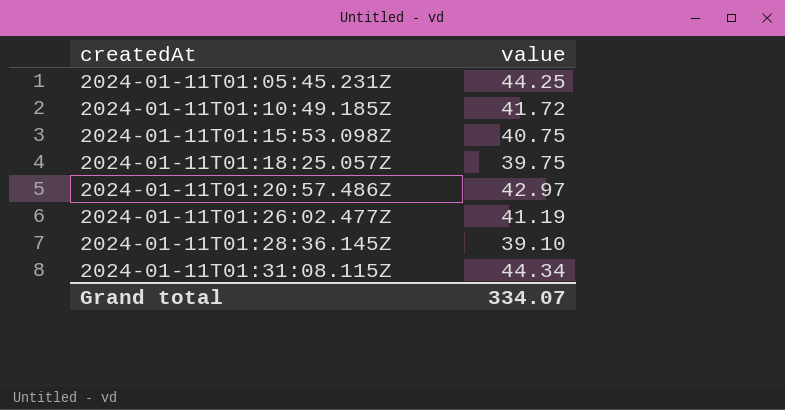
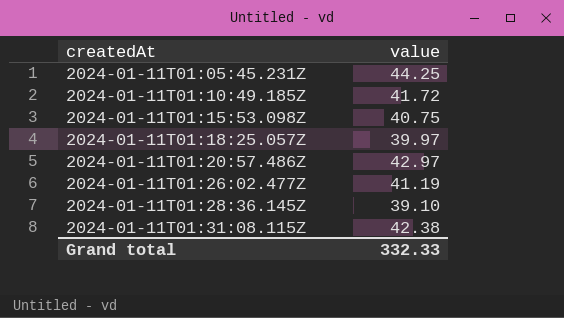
2024-01-11T01:18:25.057Z | value: 39.75 -> 39.97
2024-01-11T01:31:08.115Z | value: 44.34 -> 42.38
Grand total | value: 334.07 -> 332.33

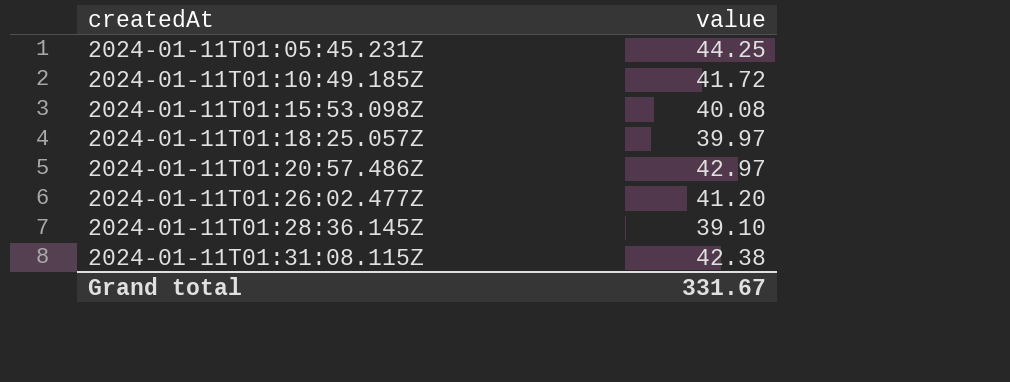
2024-01-11T01:15:53.098Z | value: 40.75 -> 40.08
2024-01-11T01:26:02.477Z | value: 41.19 -> 41.20
Grand total | value: 332.33 -> 331.67

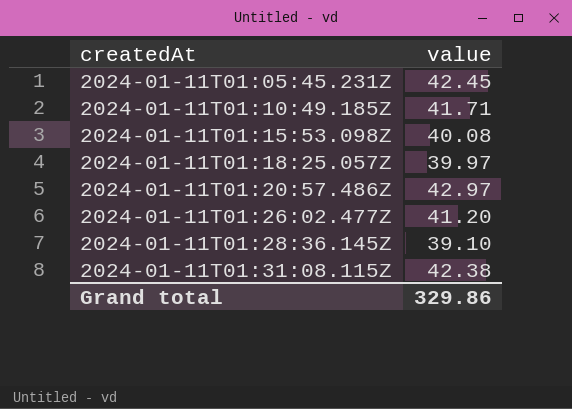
2024-01-11T01:05:45.231Z | value: 44.25 -> 42.45
2024-01-11T01:10:49.185Z | value: 41.72 -> 41.71
Grand total | value: 331.67 -> 329.86

